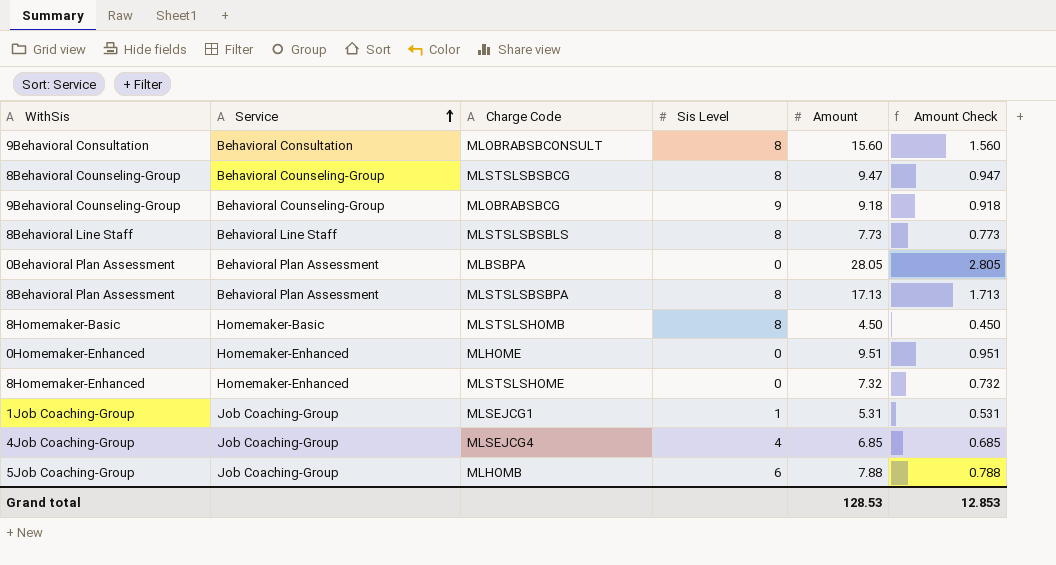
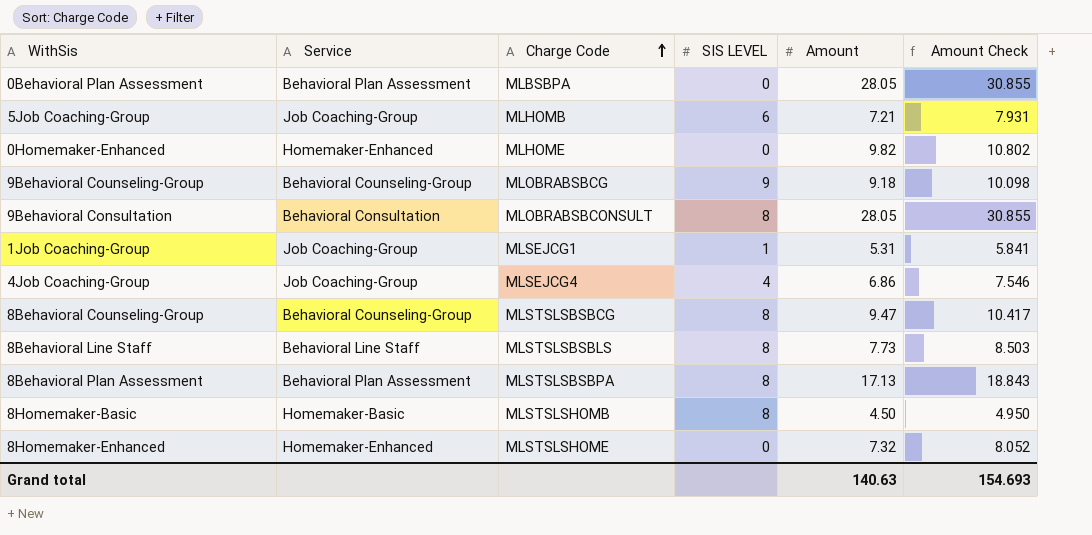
row order: Service ascending -> Charge Code ascending
column name: Sis Level -> SIS LEVEL
column Amount Check | formula: [Amount] * 0.1 -> [Amount] * 1.1
5Job Coaching-Group | Amount: 7.88 -> 7.21
0Homemaker-Enhanced | Amount: 9.51 -> 9.82
9Behavioral Consultation | Amount: 15.60 -> 28.05
4Job Coaching-Group | Amount: 6.85 -> 6.86
Grand total | Amount: 128.53 -> 140.63
Grand total | Amount Check: 12.853 -> 154.693

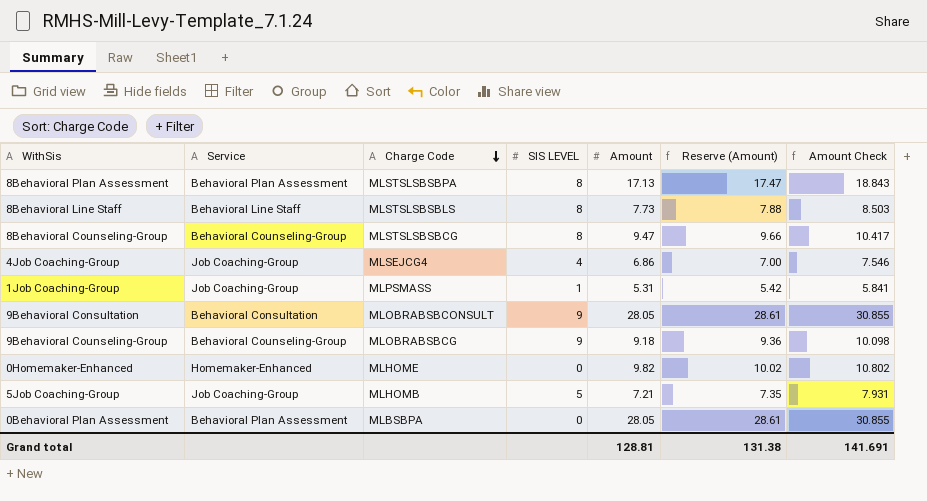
row order: Charge Code ascending -> Charge Code descending
column Reserve (Amount) | formula: none -> [Amount] * 1.02
row 8Homemaker-Basic: Homemaker-Basic | MLSTSLSHOMB | 8 | 4.50 | 4.950 -> none
row 8Homemaker-Enhanced: Homemaker-Enhanced | MLSTSLSHOME | 0 | 7.32 | 8.052 -> none
1Job Coaching-Group | Charge Code: MLSEJCG1 -> MLPSMASS
9Behavioral Consultation | SIS LEVEL: 8 -> 9
5Job Coaching-Group | SIS LEVEL: 6 -> 5
Grand total | Amount: 140.63 -> 128.81
Grand total | Amount Check: 154.693 -> 141.691

